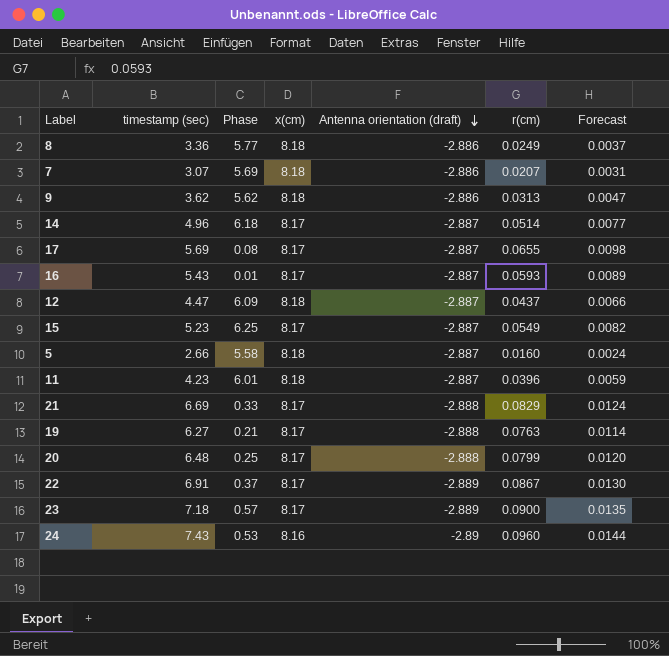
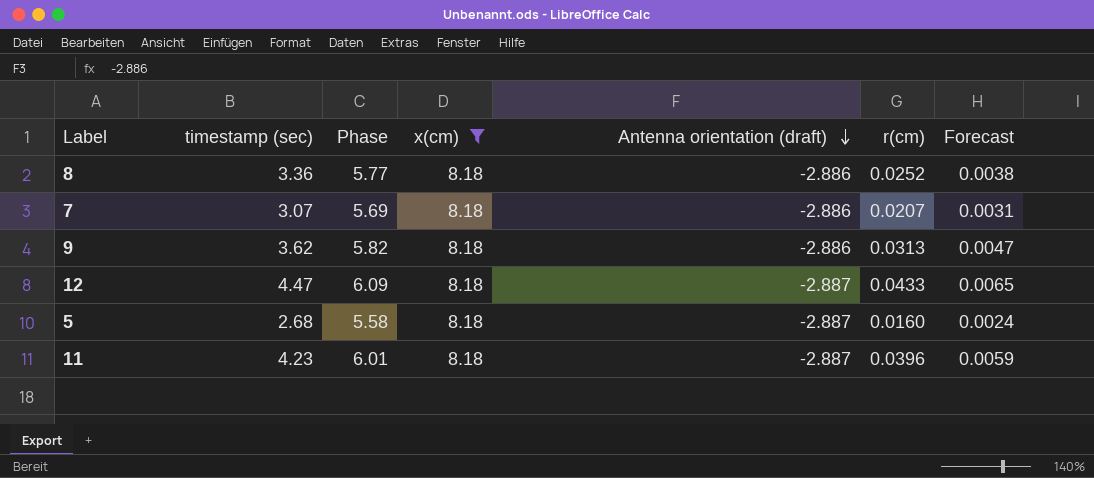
filter: none -> x(cm) = 8.18
8 | r(cm): 0.0249 -> 0.0252
8 | Forecast: 0.0037 -> 0.0038
9 | Phase: 5.62 -> 5.82
12 | r(cm): 0.0437 -> 0.0433
12 | Forecast: 0.0066 -> 0.0065
5 | timestamp (sec): 2.66 -> 2.68

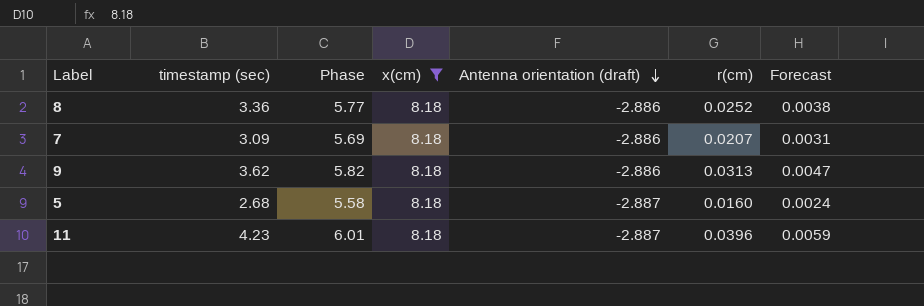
row 12: 4.47 | 6.09 | 8.18 | -2.887 | 0.0433 | 0.0065 -> none
7 | timestamp (sec): 3.07 -> 3.09

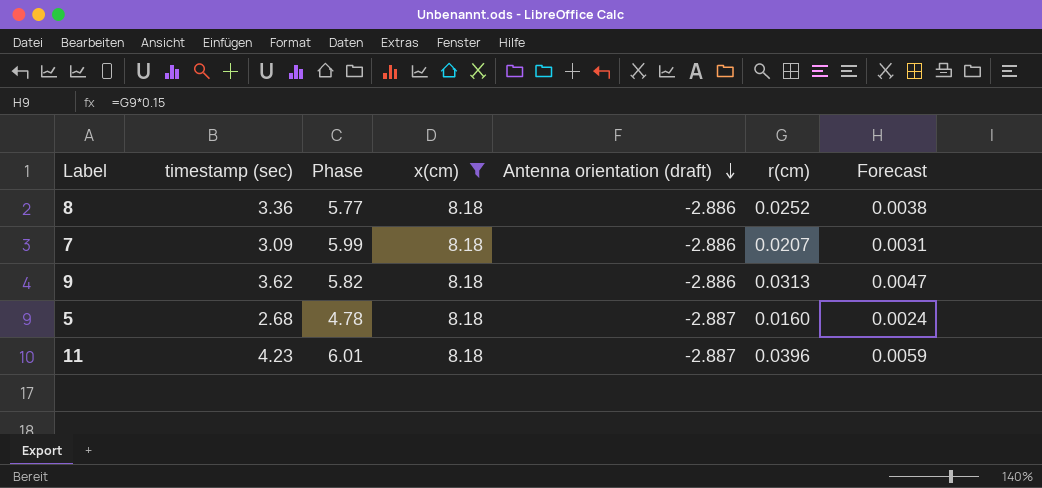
7 | Phase: 5.69 -> 5.99
5 | Phase: 5.58 -> 4.78

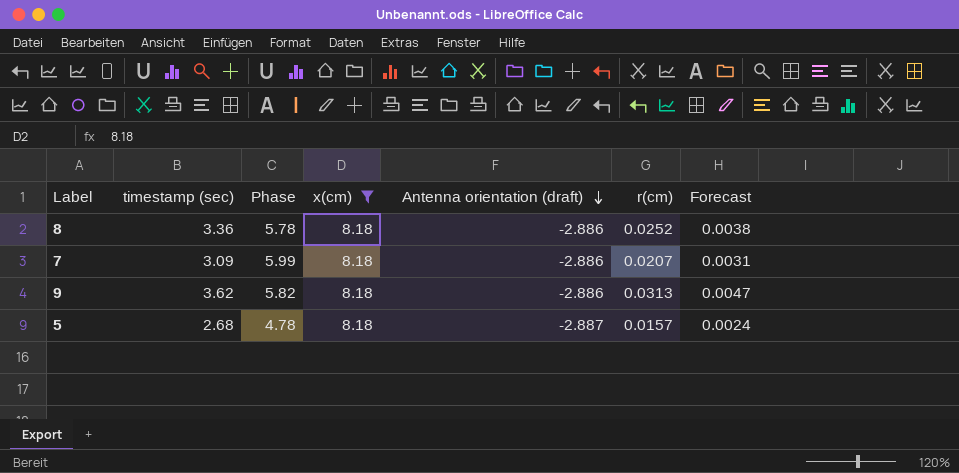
row 11: 4.23 | 6.01 | 8.18 | -2.887 | 0.0396 | 0.0059 -> none
8 | Phase: 5.77 -> 5.78
5 | r(cm): 0.0160 -> 0.0157

